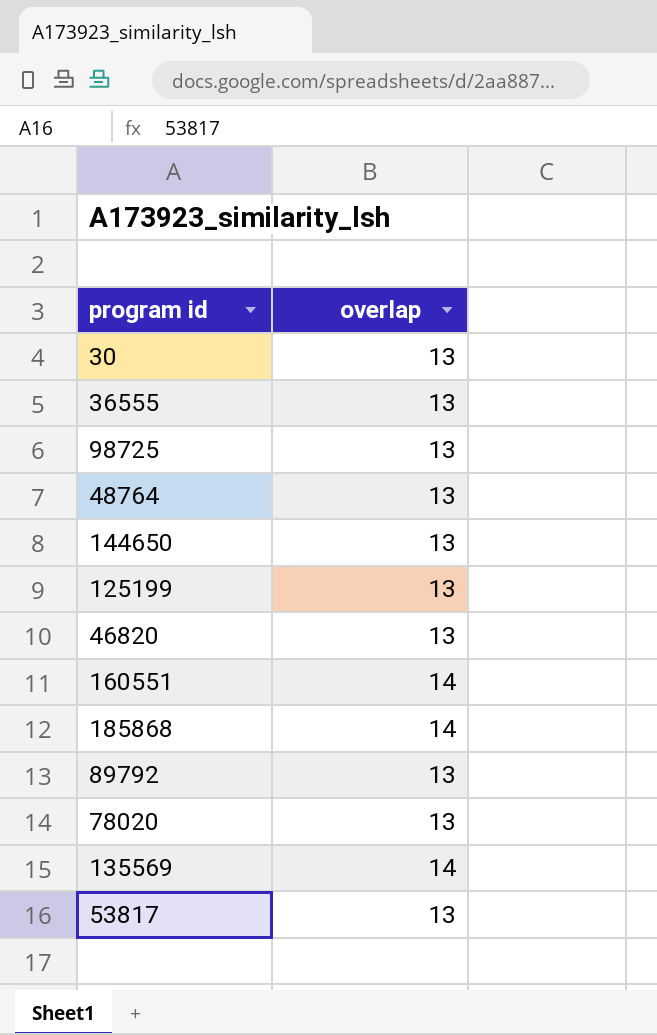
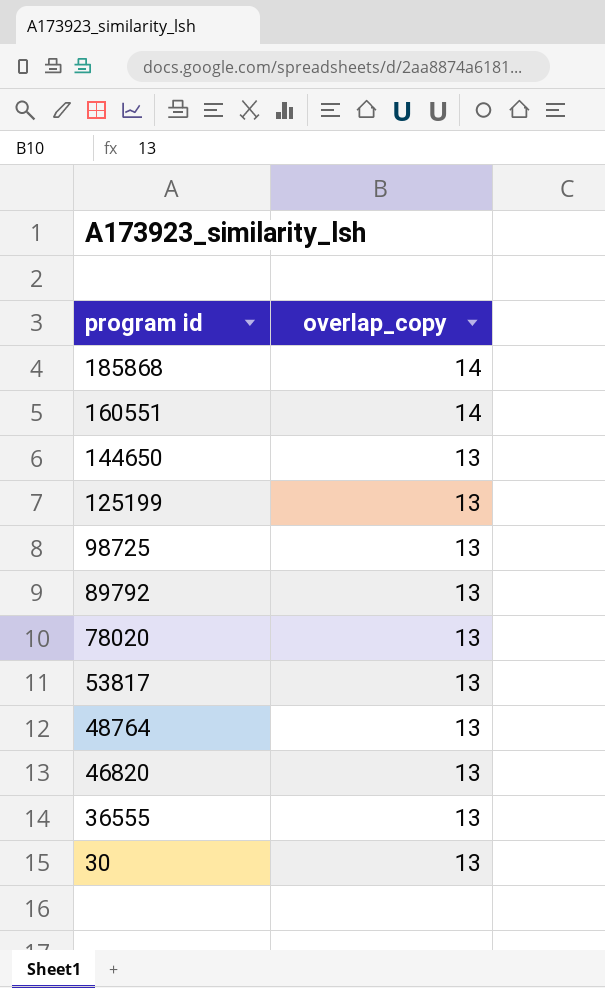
row order: none -> program id descending
column name: overlap -> overlap_copy
row 135569: 14 -> none

